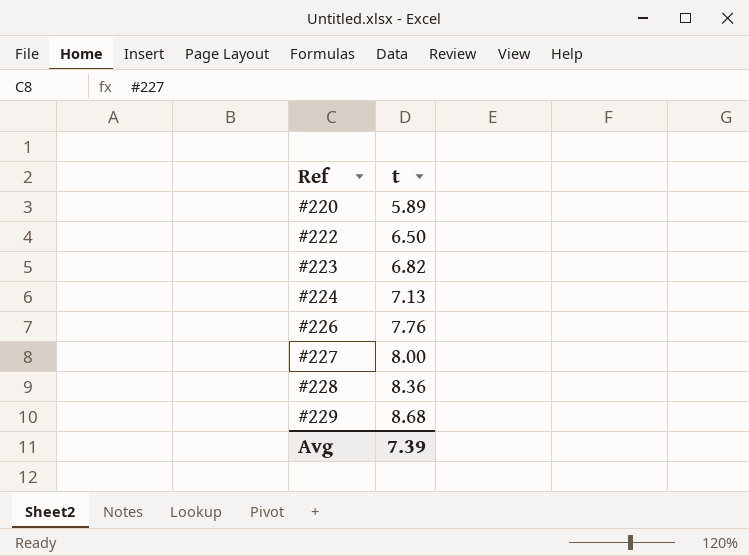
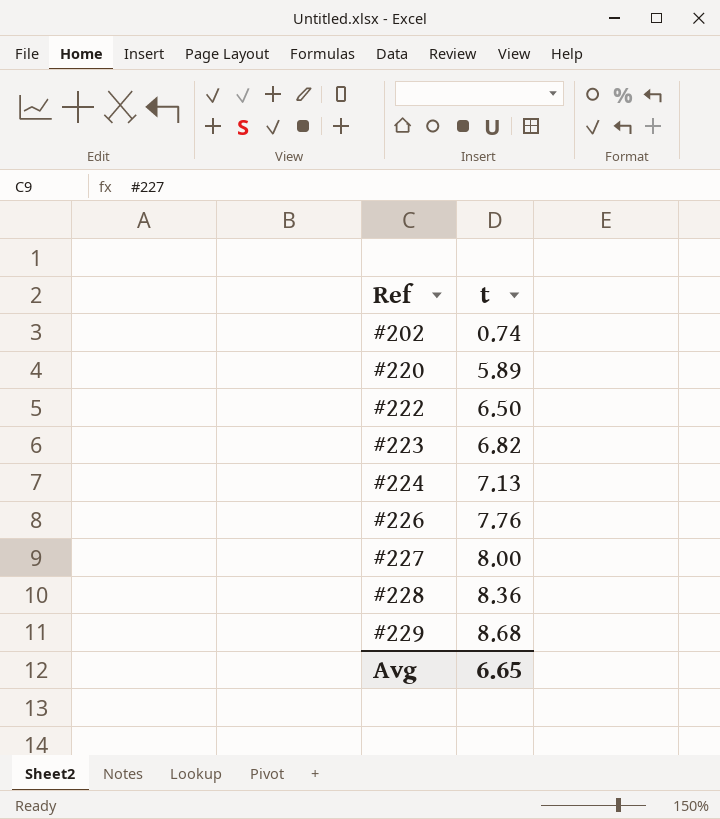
row #202: none -> 0.74
Avg | t: 7.39 -> 6.65

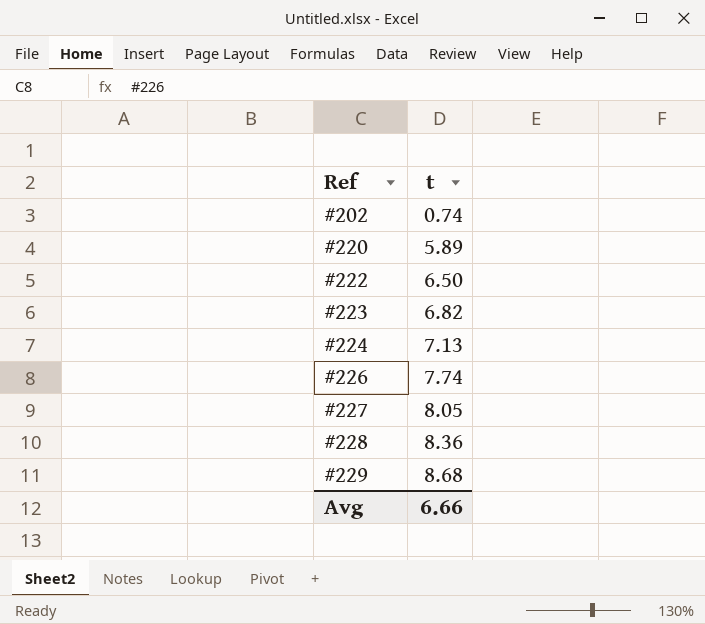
#226 | t: 7.76 -> 7.74
#227 | t: 8.00 -> 8.05
Avg | t: 6.65 -> 6.66

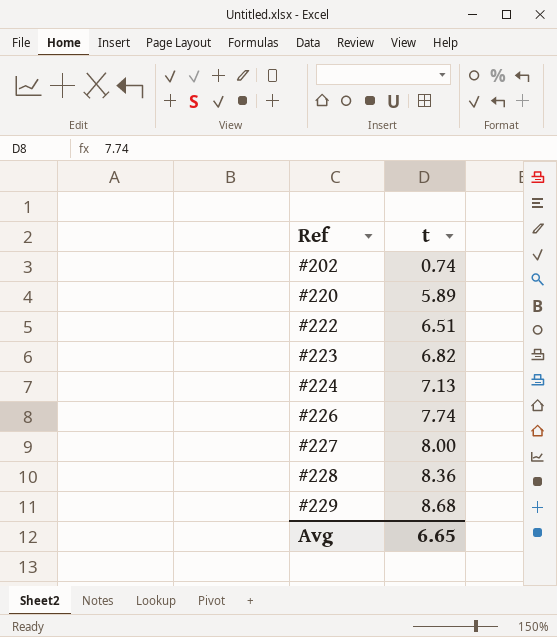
#222 | t: 6.50 -> 6.51
#227 | t: 8.05 -> 8.00
Avg | t: 6.66 -> 6.65

